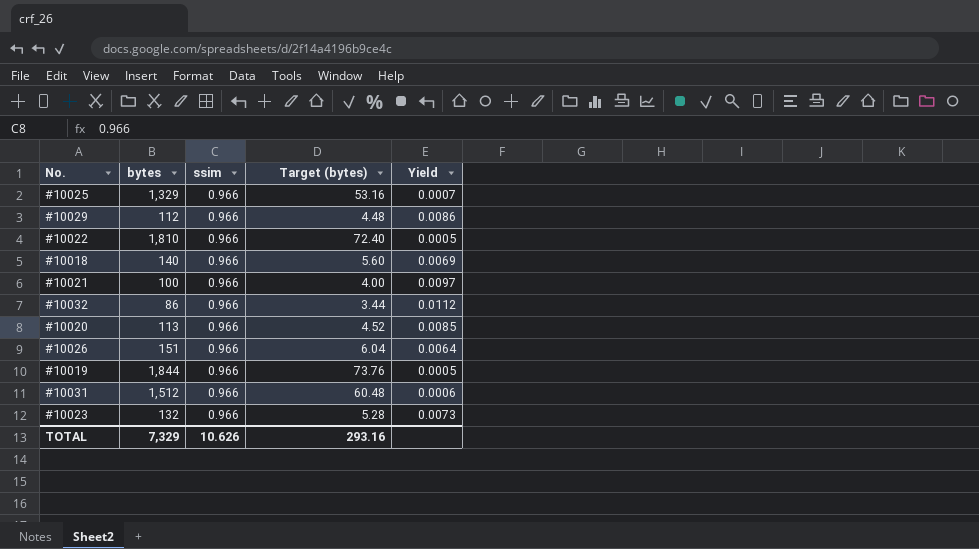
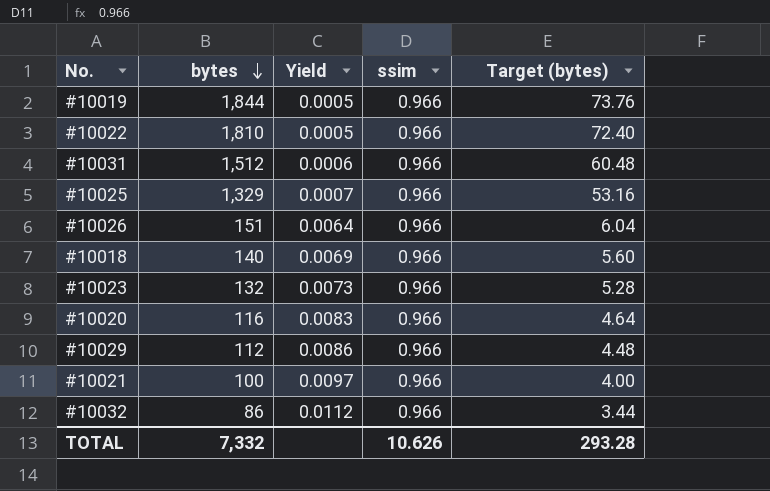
row order: none -> bytes descending
column Yield | position: 5 -> 3
#10020 | bytes: 113 -> 116
#10020 | Yield: 0.0085 -> 0.0083
#10020 | Target (bytes): 4.52 -> 4.64
TOTAL | bytes: 7,329 -> 7,332
TOTAL | Target (bytes): 293.16 -> 293.28

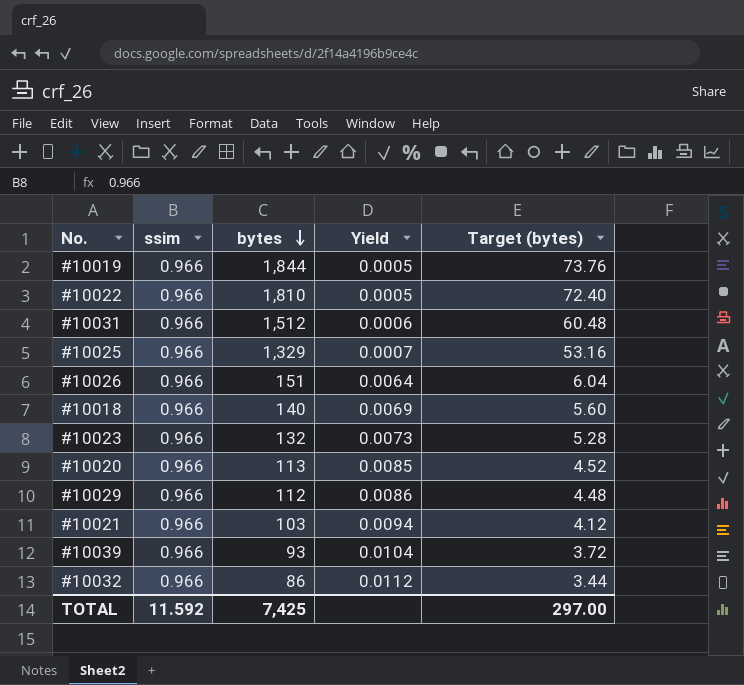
column ssim | position: 4 -> 2
#10020 | bytes: 116 -> 113
#10020 | Yield: 0.0083 -> 0.0085
#10020 | Target (bytes): 4.64 -> 4.52
#10021 | bytes: 100 -> 103
#10021 | Yield: 0.0097 -> 0.0094
#10021 | Target (bytes): 4.00 -> 4.12
row #10039: none -> 0.966 | 93 | 0.0104 | 3.72
TOTAL | ssim: 10.626 -> 11.592
TOTAL | bytes: 7,332 -> 7,425
TOTAL | Target (bytes): 293.28 -> 297.00

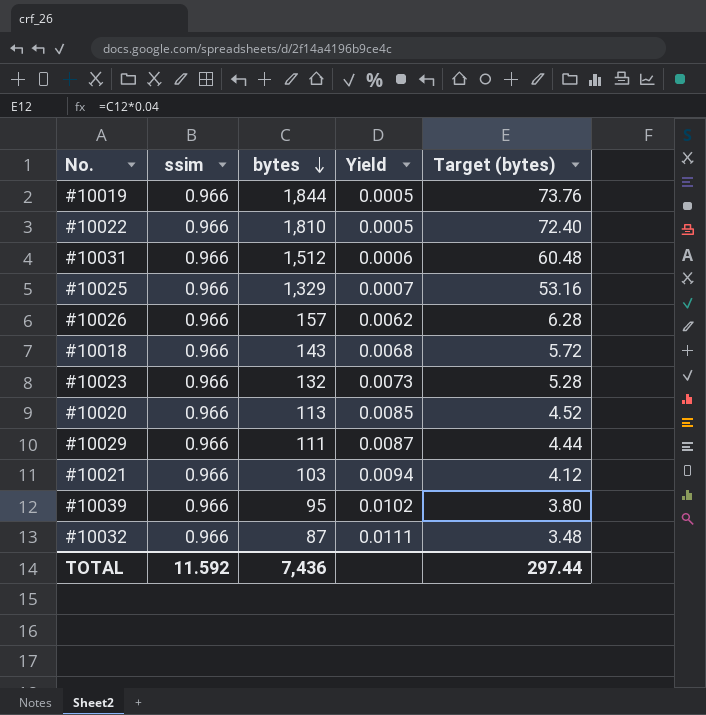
#10026 | bytes: 151 -> 157
#10026 | Yield: 0.0064 -> 0.0062
#10026 | Target (bytes): 6.04 -> 6.28
#10018 | bytes: 140 -> 143
#10018 | Yield: 0.0069 -> 0.0068
#10018 | Target (bytes): 5.60 -> 5.72
#10029 | bytes: 112 -> 111
#10029 | Yield: 0.0086 -> 0.0087
#10029 | Target (bytes): 4.48 -> 4.44
#10039 | bytes: 93 -> 95
#10039 | Yield: 0.0104 -> 0.0102
#10039 | Target (bytes): 3.72 -> 3.80
#10032 | bytes: 86 -> 87
#10032 | Yield: 0.0112 -> 0.0111
#10032 | Target (bytes): 3.44 -> 3.48
TOTAL | bytes: 7,425 -> 7,436
TOTAL | Target (bytes): 297.00 -> 297.44

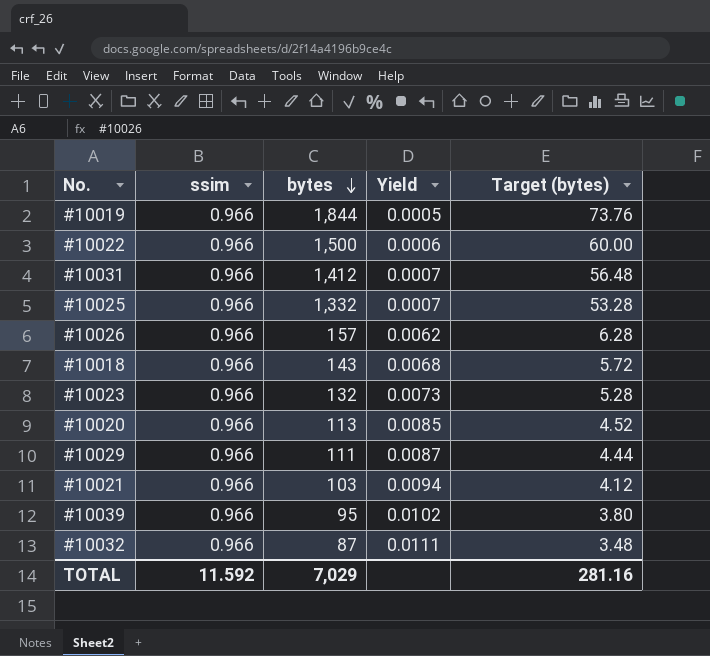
#10022 | bytes: 1,810 -> 1,500
#10022 | Yield: 0.0005 -> 0.0006
#10022 | Target (bytes): 72.40 -> 60.00
#10031 | bytes: 1,512 -> 1,412
#10031 | Yield: 0.0006 -> 0.0007
#10031 | Target (bytes): 60.48 -> 56.48
#10025 | bytes: 1,329 -> 1,332
#10025 | Target (bytes): 53.16 -> 53.28
TOTAL | bytes: 7,436 -> 7,029
TOTAL | Target (bytes): 297.44 -> 281.16

